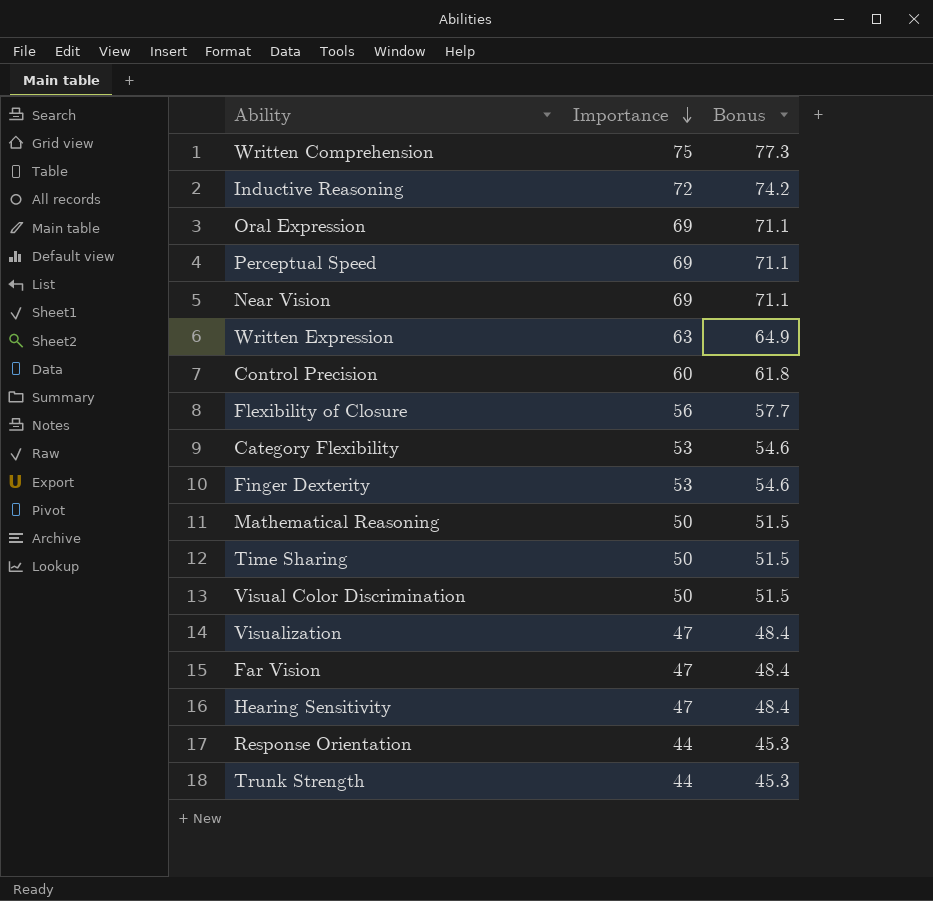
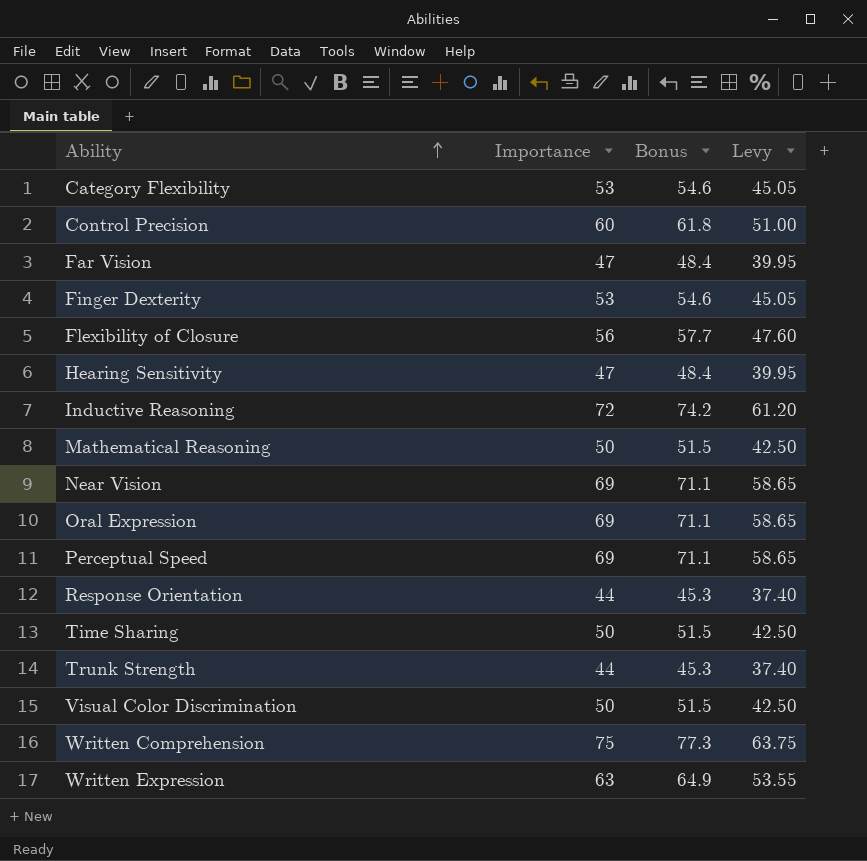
row order: Importance descending -> Ability ascending
column Levy | formula: none -> [Importance] * 0.85
row Visualization: 47 | 48.4 -> none

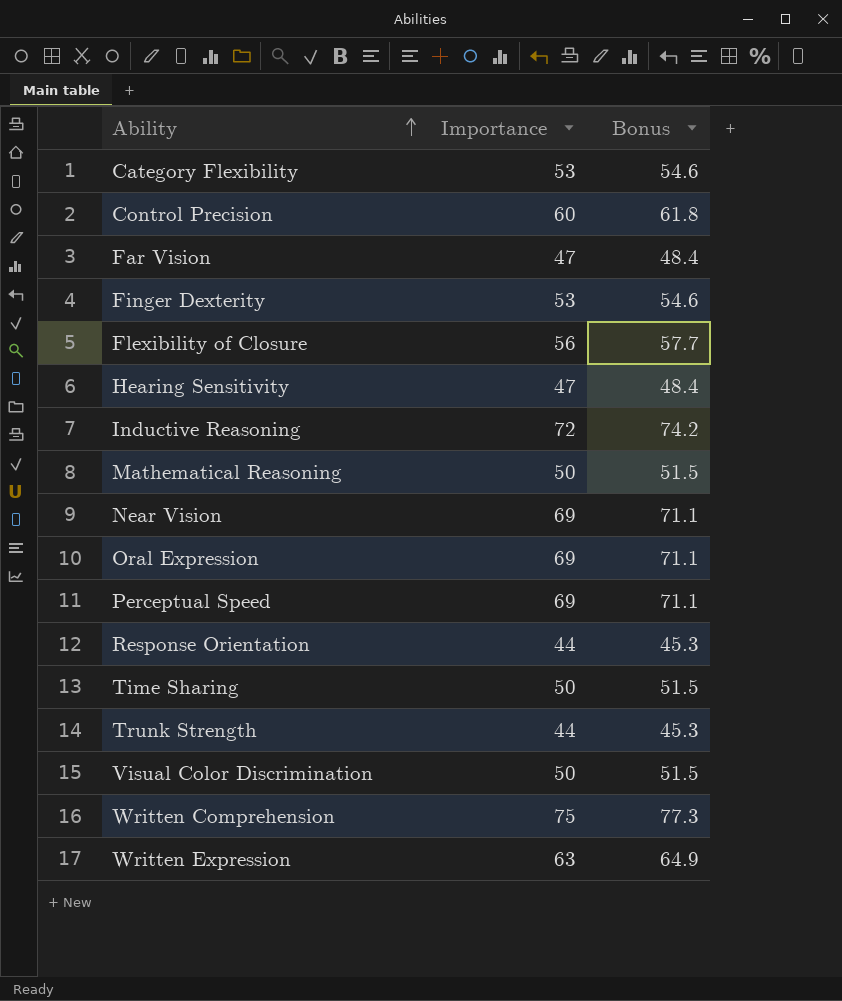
column Levy | formula: [Importance] * 0.85 -> none

